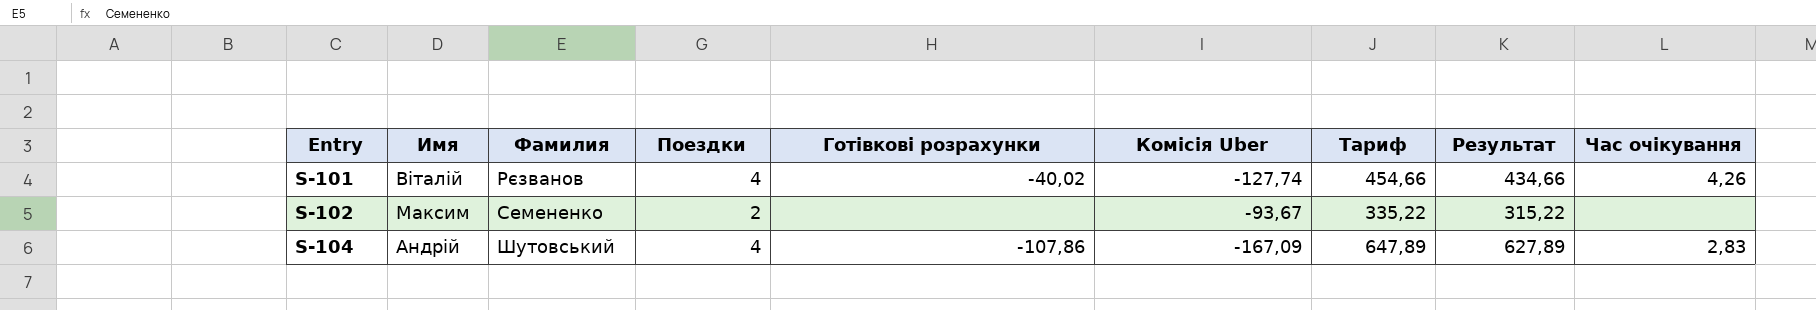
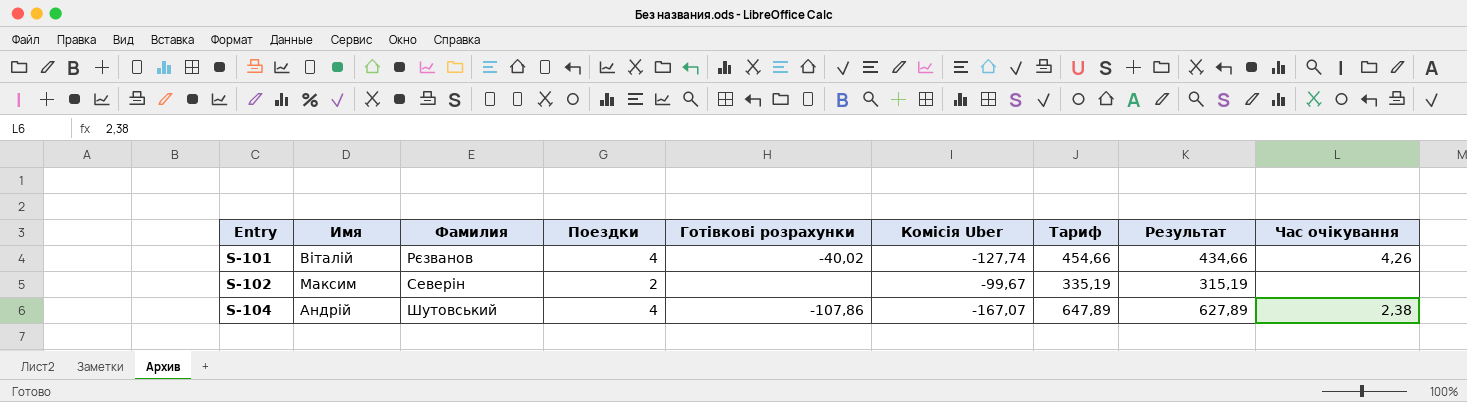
S-102 | Фамилия: Семененко -> Северін
S-102 | Комісія Uber: -93,67 -> -99,67
S-102 | Тариф: 335,22 -> 335,19
S-102 | Результат: 315,22 -> 315,19
S-104 | Комісія Uber: -167,09 -> -167,07
S-104 | Час очікування: 2,83 -> 2,38

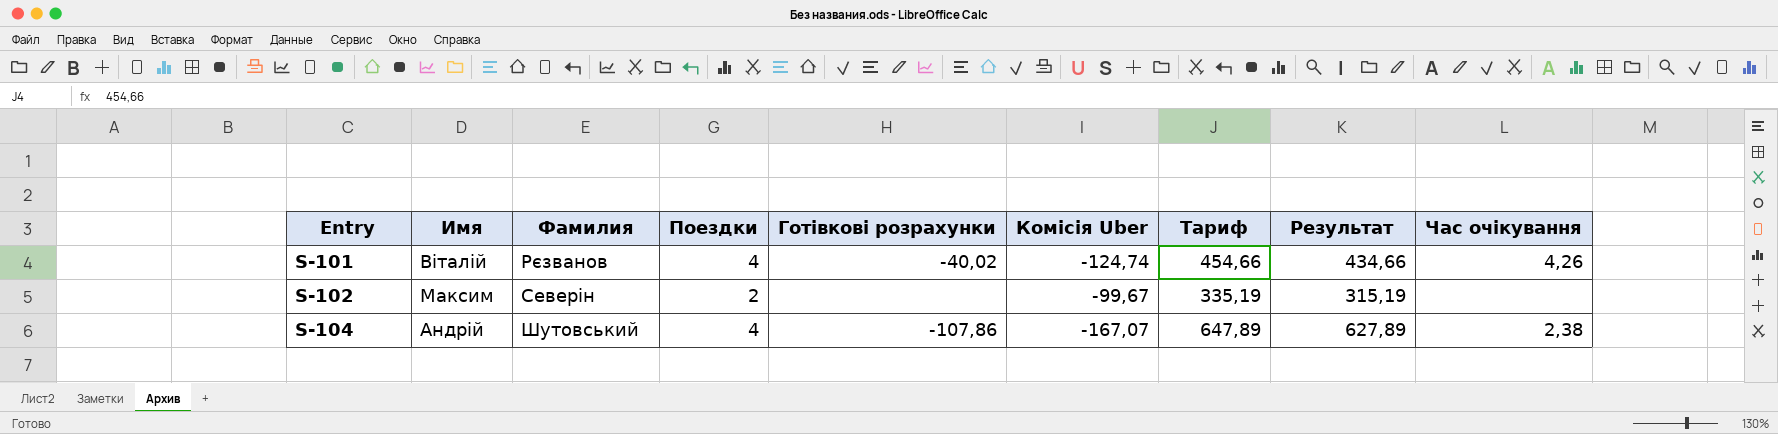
S-101 | Комісія Uber: -127,74 -> -124,74

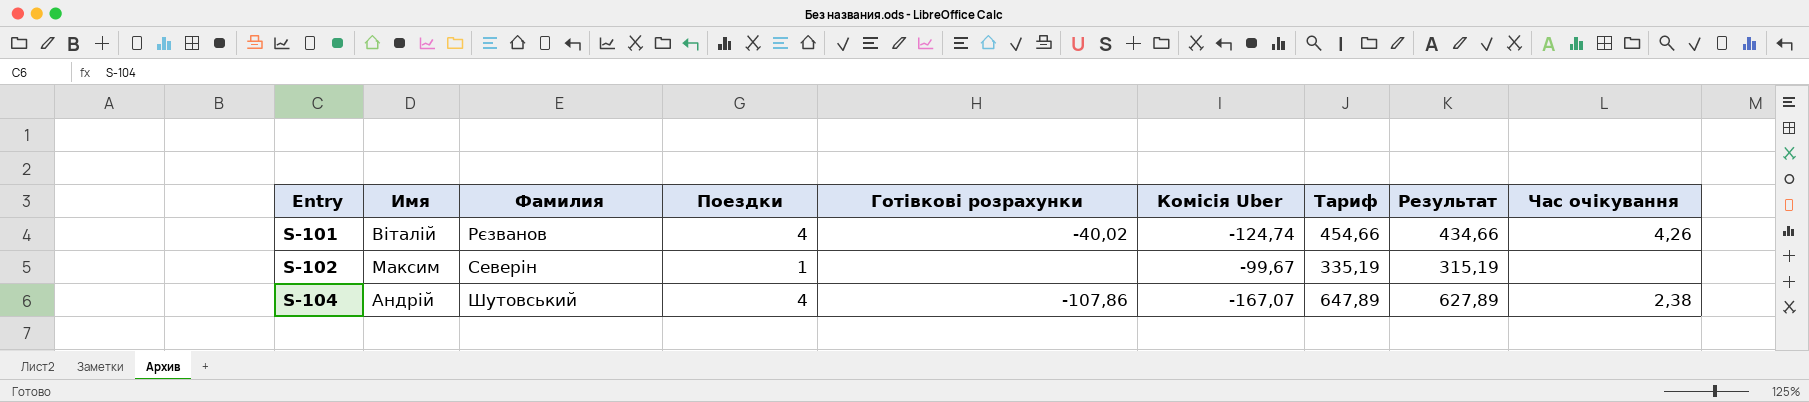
S-102 | Поездки: 2 -> 1

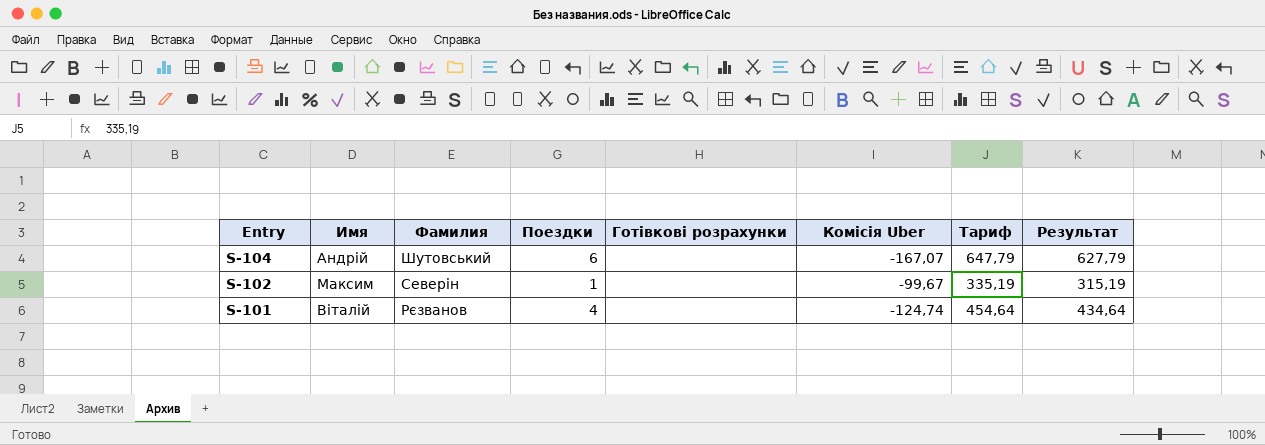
row order: Entry ascending -> Entry descending
column Час очікування | position: 9 -> none
S-104 | Поездки: 4 -> 6
S-104 | Готівкові розрахунки: -107,86 -> none
S-104 | Тариф: 647,89 -> 647,79
S-104 | Результат: 627,89 -> 627,79
S-101 | Готівкові розрахунки: -40,02 -> none
S-101 | Тариф: 454,66 -> 454,64
S-101 | Результат: 434,66 -> 434,64

